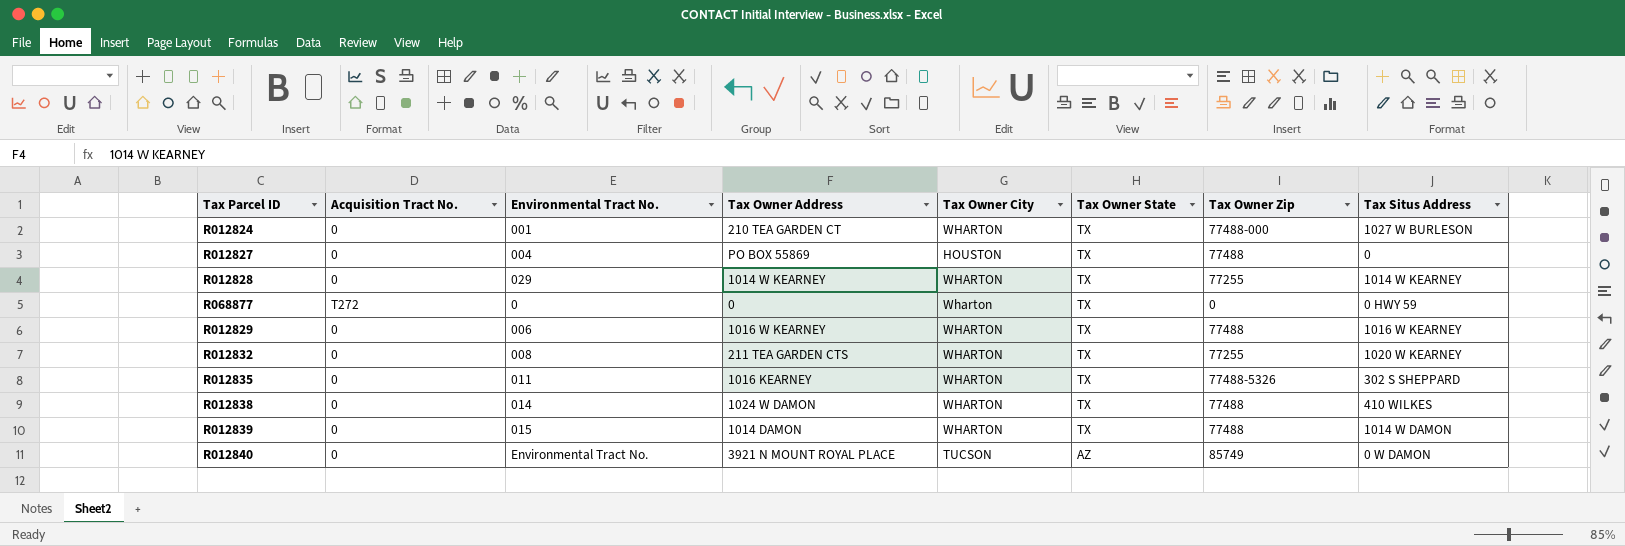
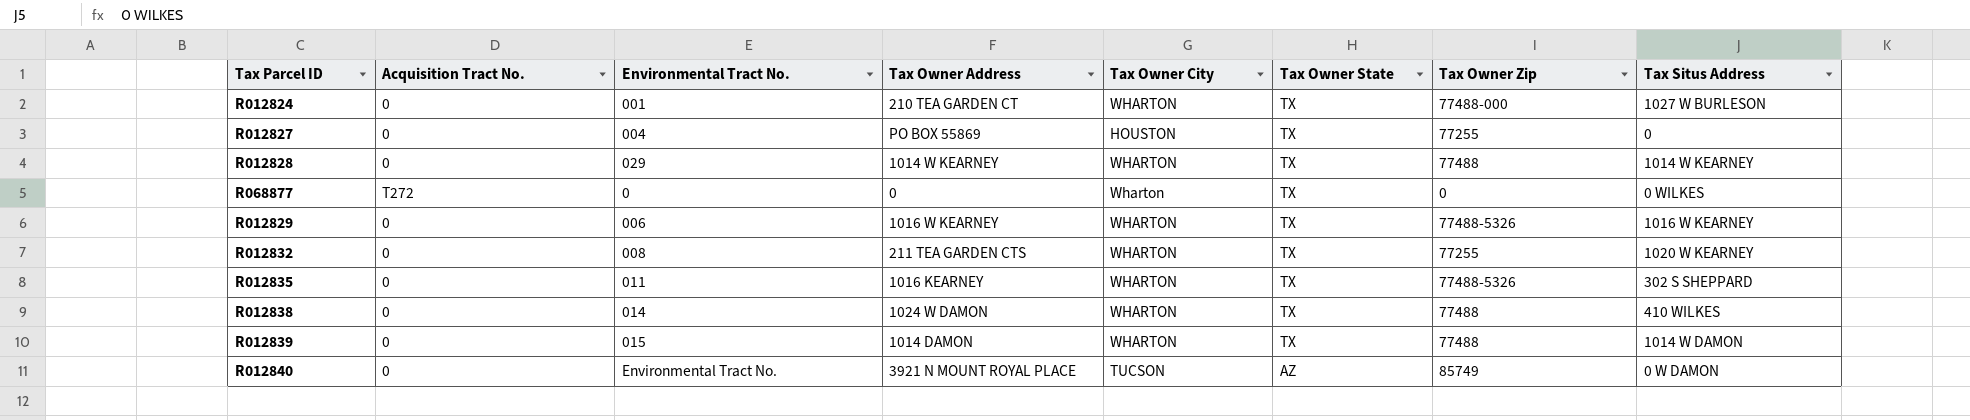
R012827 | Tax Owner Zip: 77488 -> 77255
R012828 | Tax Owner Zip: 77255 -> 77488
R068877 | Tax Situs Address: 0 HWY 59 -> 0 WILKES
R012829 | Tax Owner Zip: 77488 -> 77488-5326

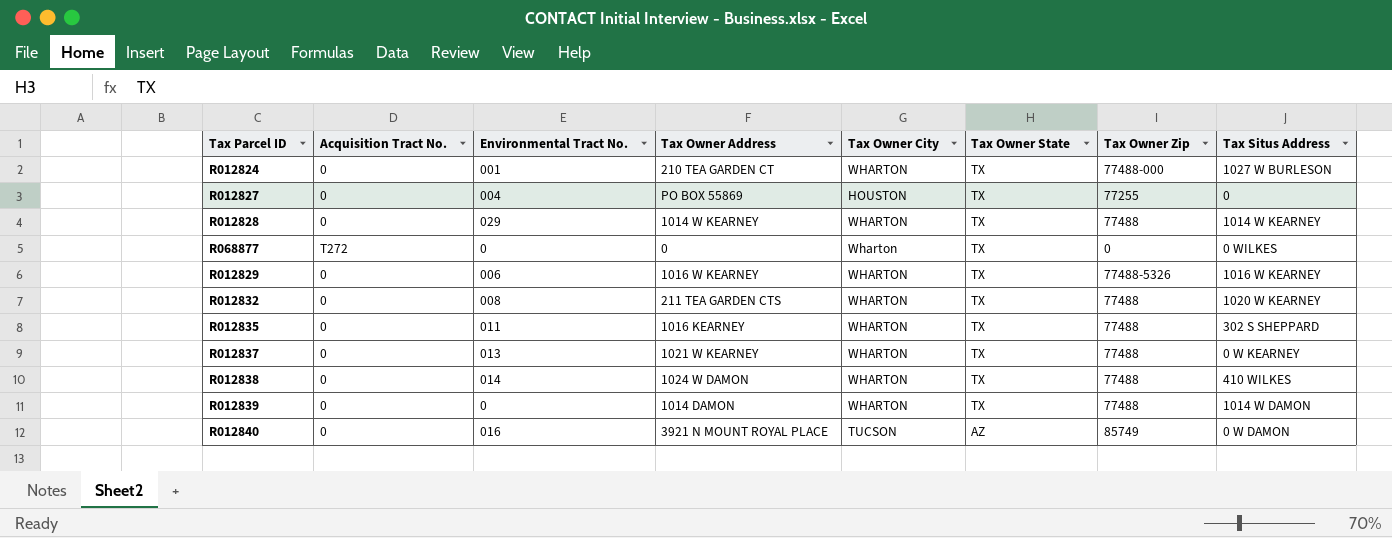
R012832 | Tax Owner Zip: 77255 -> 77488
R012835 | Tax Owner Zip: 77488-5326 -> 77488
row R012837: none -> 0 | 013 | 1021 W KEARNEY | WHARTON | TX | 77488 | 0 W KEARNEY
R012839 | Environmental Tract No.: 015 -> 0
R012840 | Environmental Tract No.: Environmental Tract No. -> 016

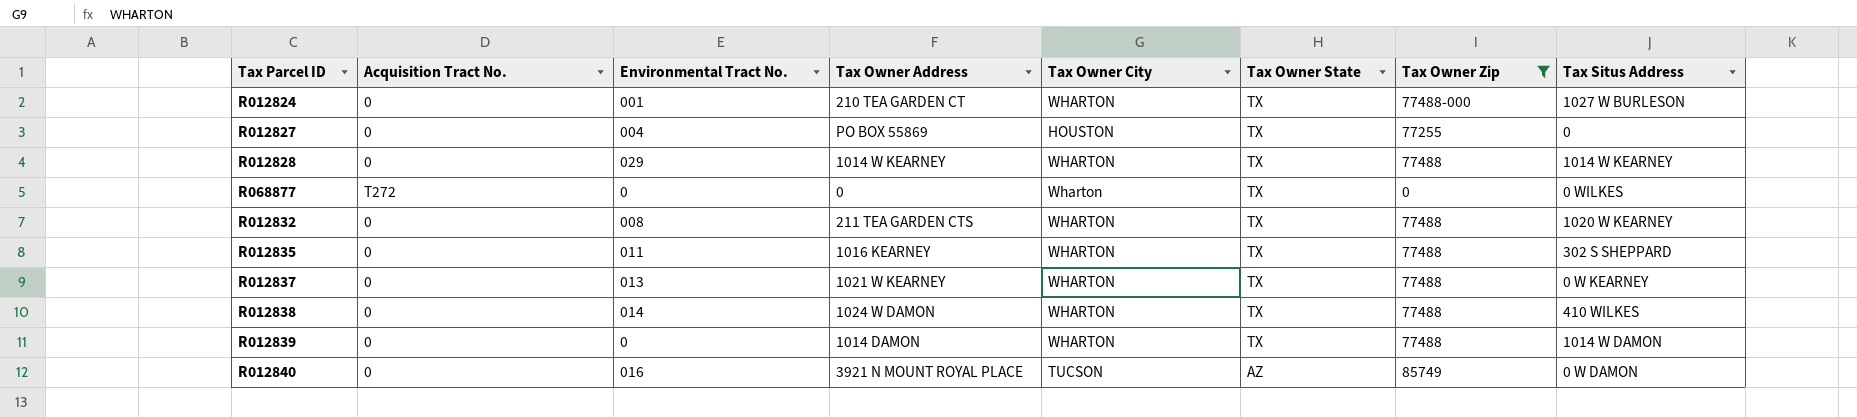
filter: none -> Tax Owner Zip != 77488-5326

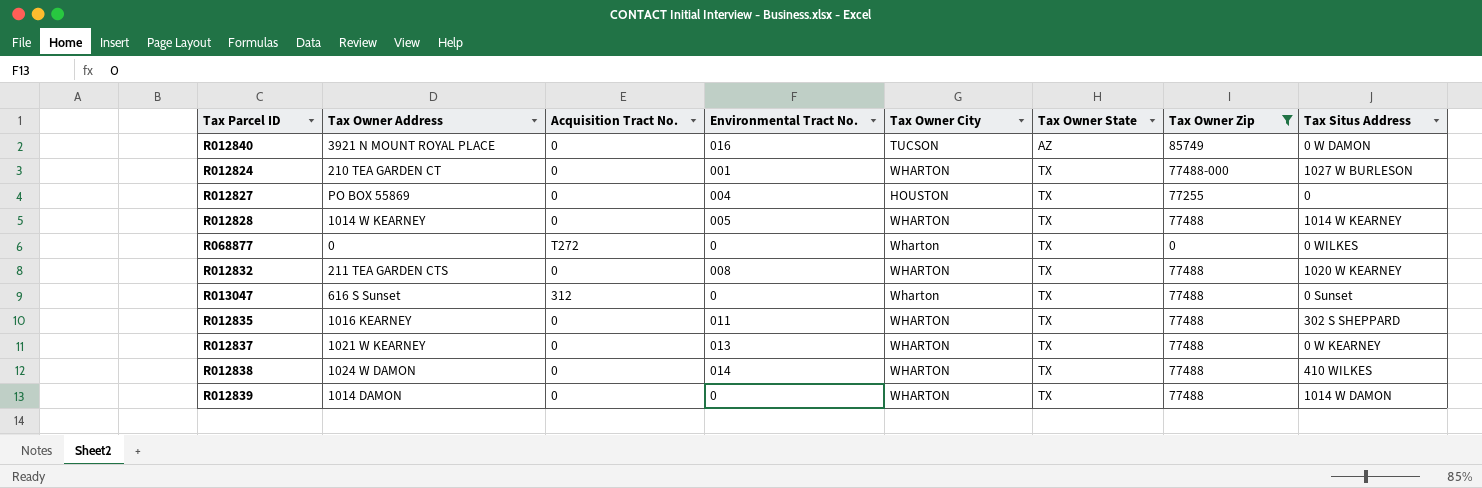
row order: Tax Owner State descending -> Tax Owner State ascending
column Tax Owner Address | position: 4 -> 2
R012828 | Environmental Tract No.: 029 -> 005
row R013047: none -> 616 S Sunset | 312 | 0 | Wharton | TX | 77488 | 0 Sunset

